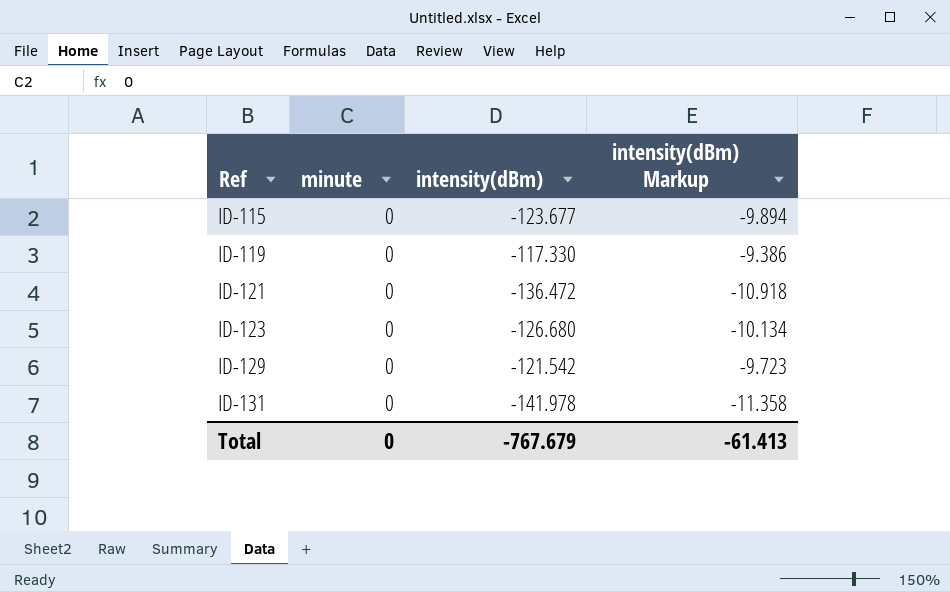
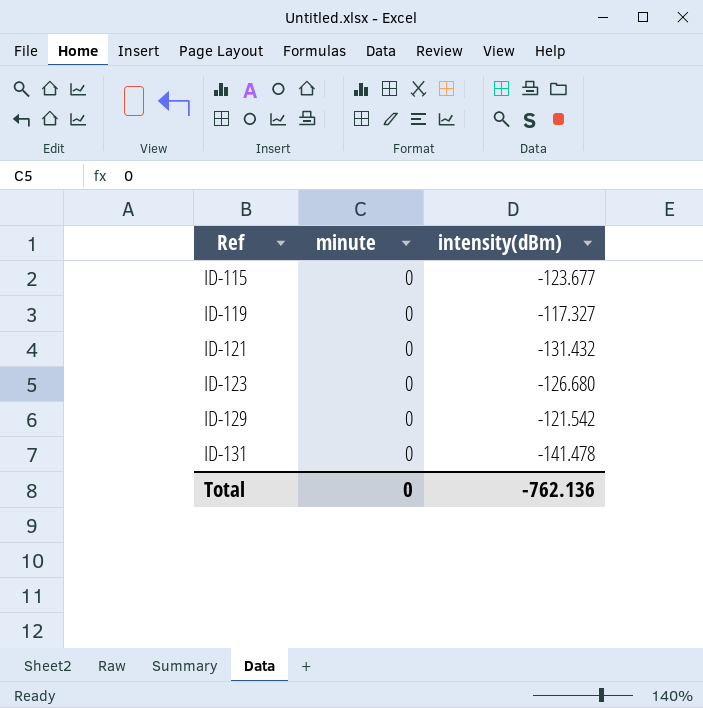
column intensity(dBm) Markup | formula: [intensity(dBm)] * 0.08 -> none
ID-119 | intensity(dBm): -117.330 -> -117.327
ID-121 | intensity(dBm): -136.472 -> -131.432
ID-131 | intensity(dBm): -141.978 -> -141.478
Total | intensity(dBm): -767.679 -> -762.136

